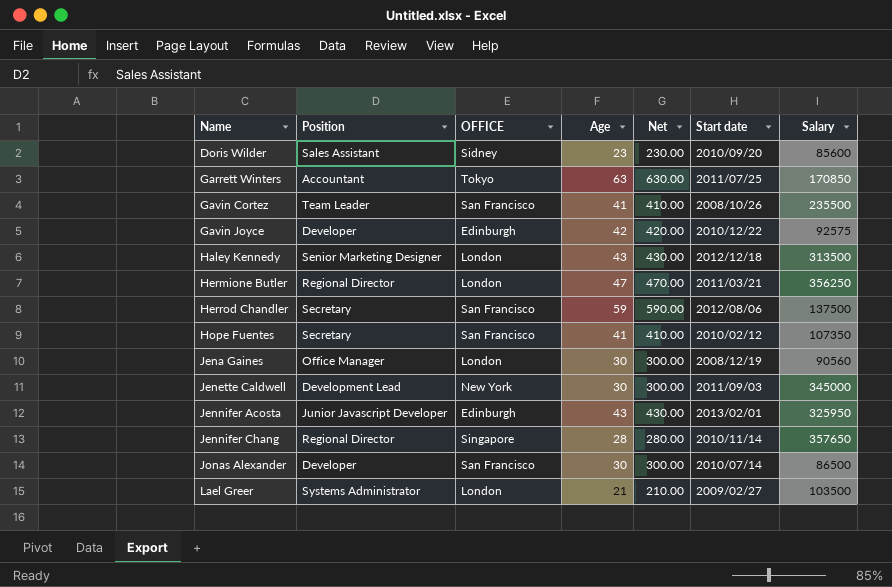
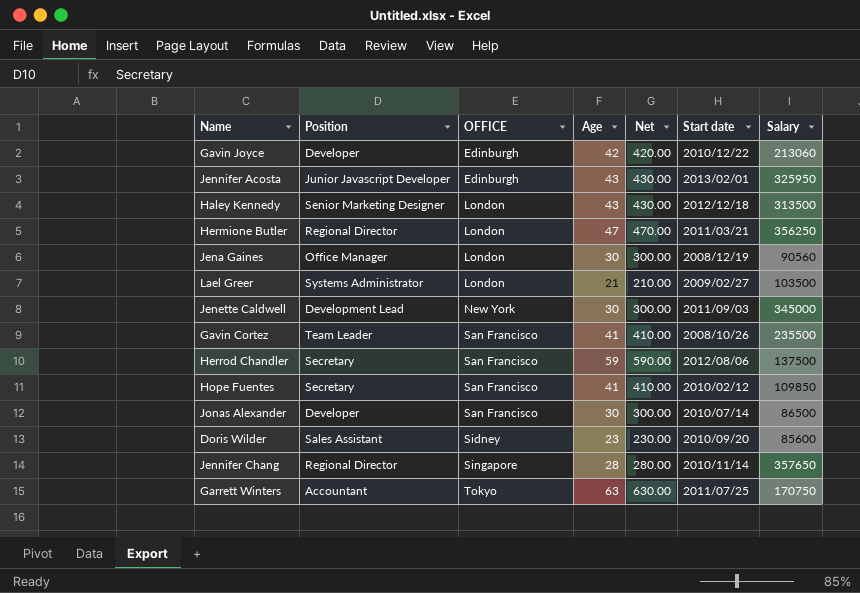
row order: Name ascending -> OFFICE ascending
Gavin Joyce | Salary: 92575 -> 213060
Hope Fuentes | Salary: 107350 -> 109850
Garrett Winters | Salary: 170850 -> 170750

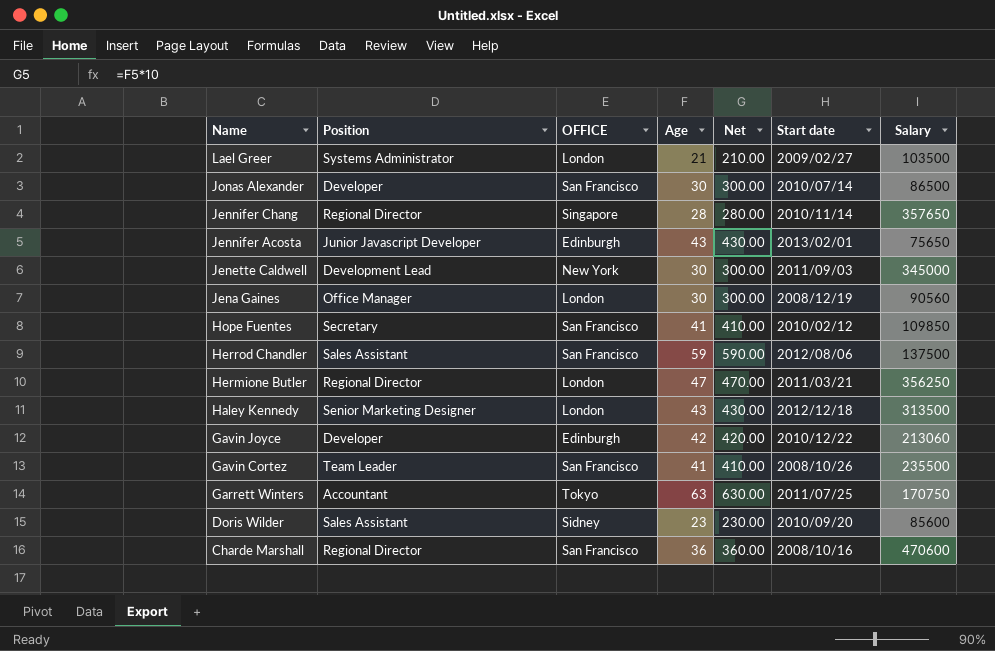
row order: OFFICE ascending -> Name descending
Jennifer Acosta | Salary: 325950 -> 75650
Herrod Chandler | Position: Secretary -> Sales Assistant
row Charde Marshall: none -> Regional Director | San Francisco | 36 | 360.00 | 2008/10/16 | 470600

